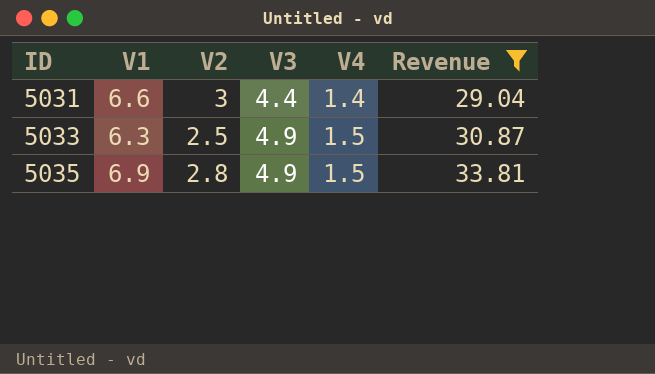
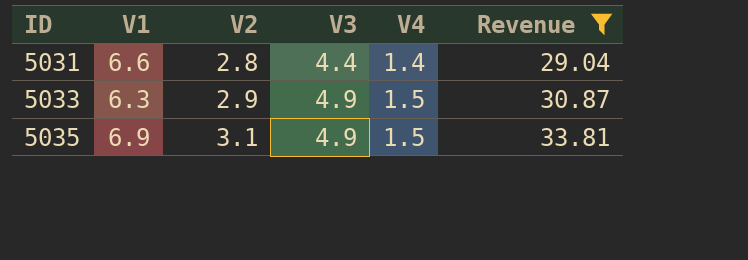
5031 | V2: 3 -> 2.8
5033 | V2: 2.5 -> 2.9
5035 | V2: 2.8 -> 3.1

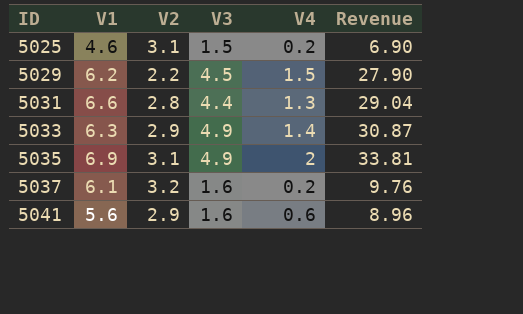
filter: Revenue >= 29.04 -> none
5031 | V4: 1.4 -> 1.3
5033 | V4: 1.5 -> 1.4
5035 | V4: 1.5 -> 2

